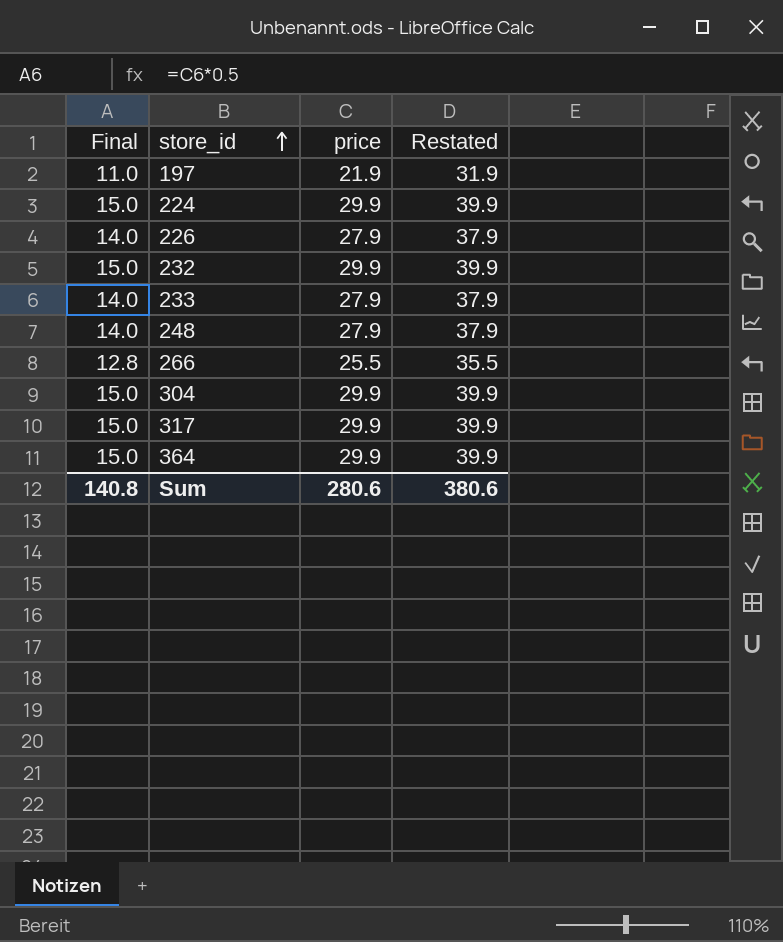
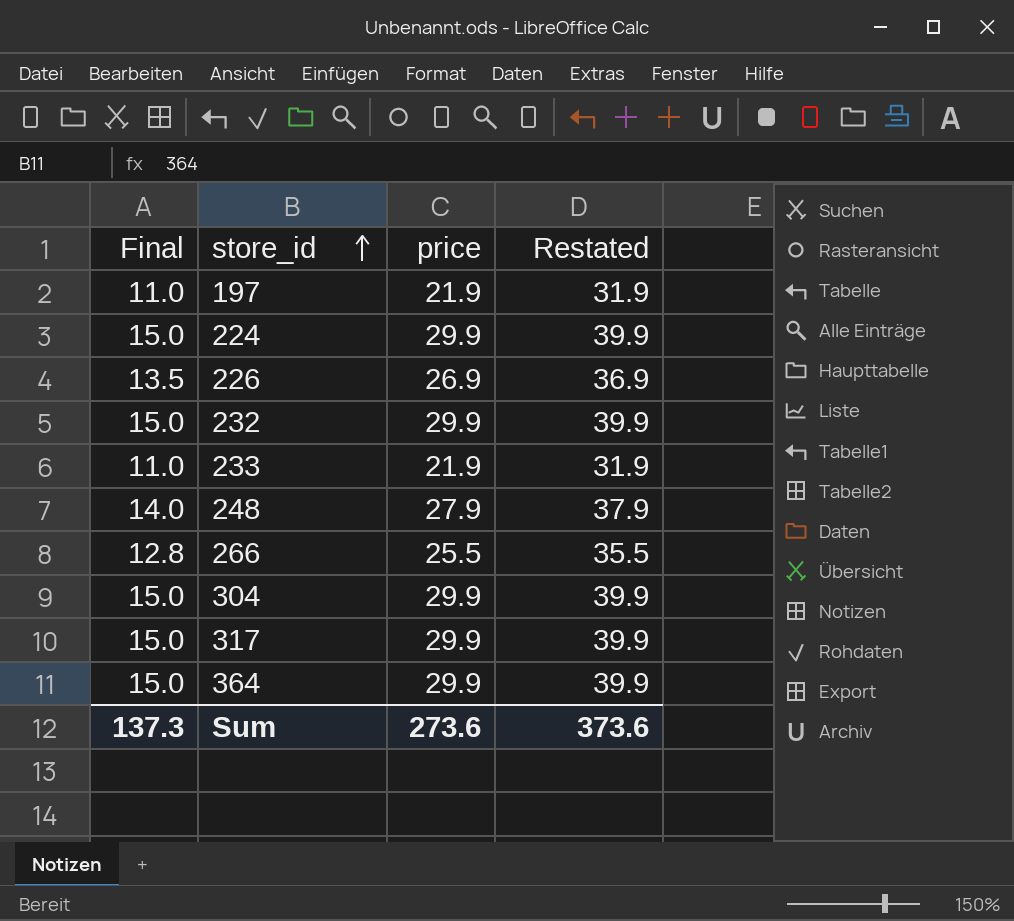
226 | Final: 14.0 -> 13.5
226 | price: 27.9 -> 26.9
226 | Restated: 37.9 -> 36.9
233 | Final: 14.0 -> 11.0
233 | price: 27.9 -> 21.9
233 | Restated: 37.9 -> 31.9
Sum | Final: 140.8 -> 137.3
Sum | price: 280.6 -> 273.6
Sum | Restated: 380.6 -> 373.6

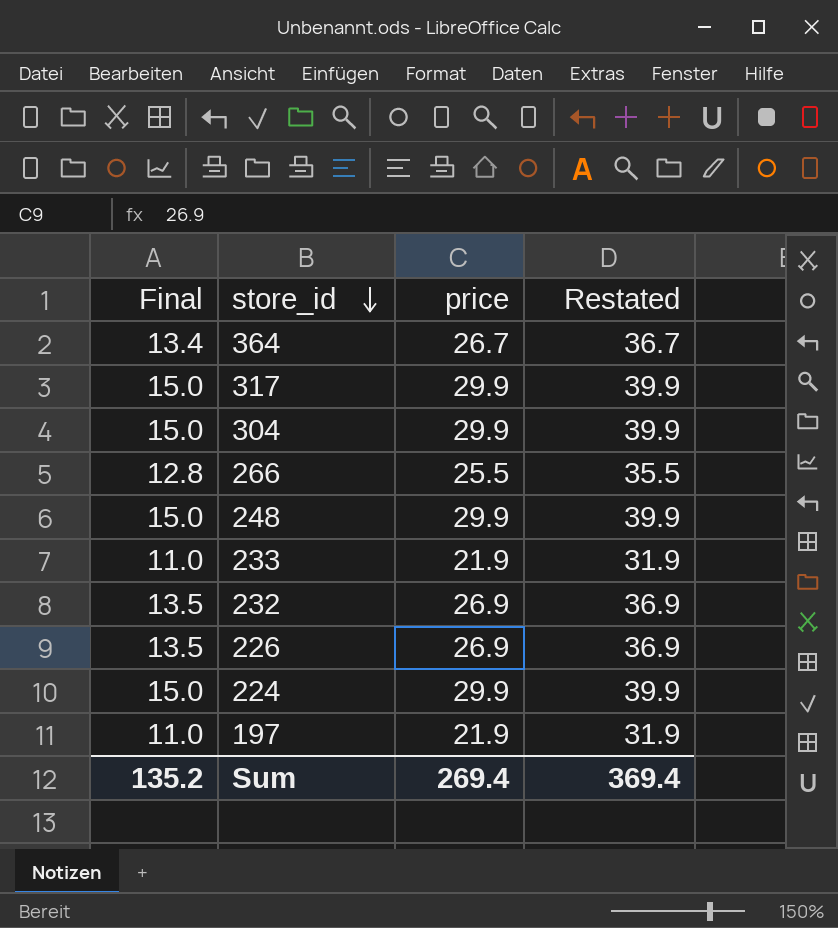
row order: store_id ascending -> store_id descending
364 | Final: 15.0 -> 13.4
364 | price: 29.9 -> 26.7
364 | Restated: 39.9 -> 36.7
248 | Final: 14.0 -> 15.0
248 | price: 27.9 -> 29.9
248 | Restated: 37.9 -> 39.9
232 | Final: 15.0 -> 13.5
232 | price: 29.9 -> 26.9
232 | Restated: 39.9 -> 36.9
Sum | Final: 137.3 -> 135.2
Sum | price: 273.6 -> 269.4
Sum | Restated: 373.6 -> 369.4

